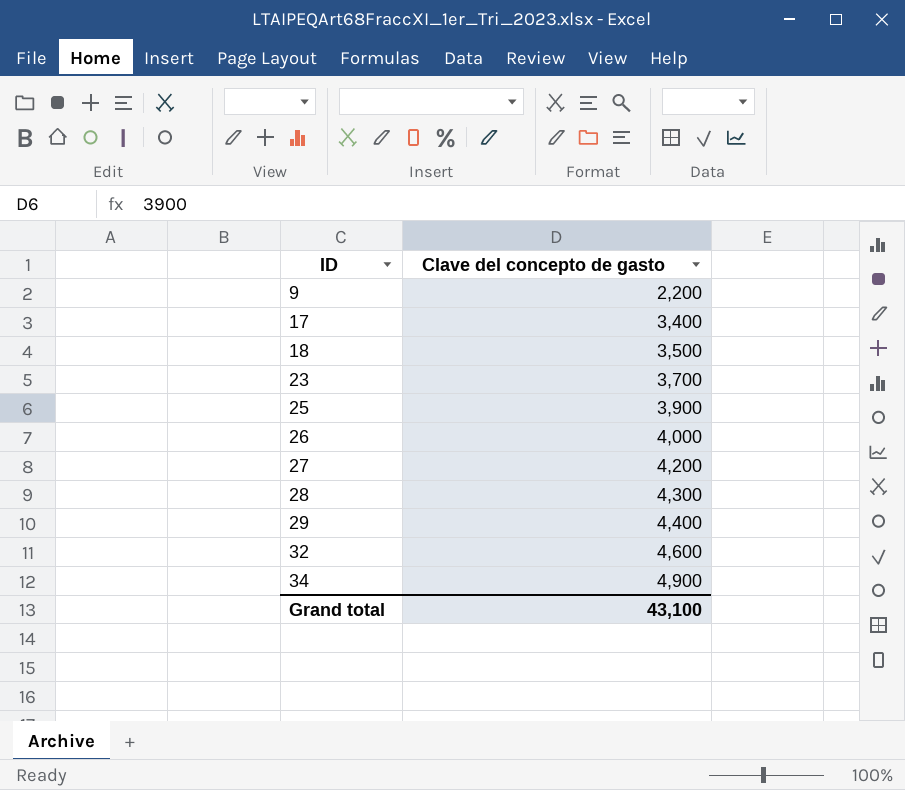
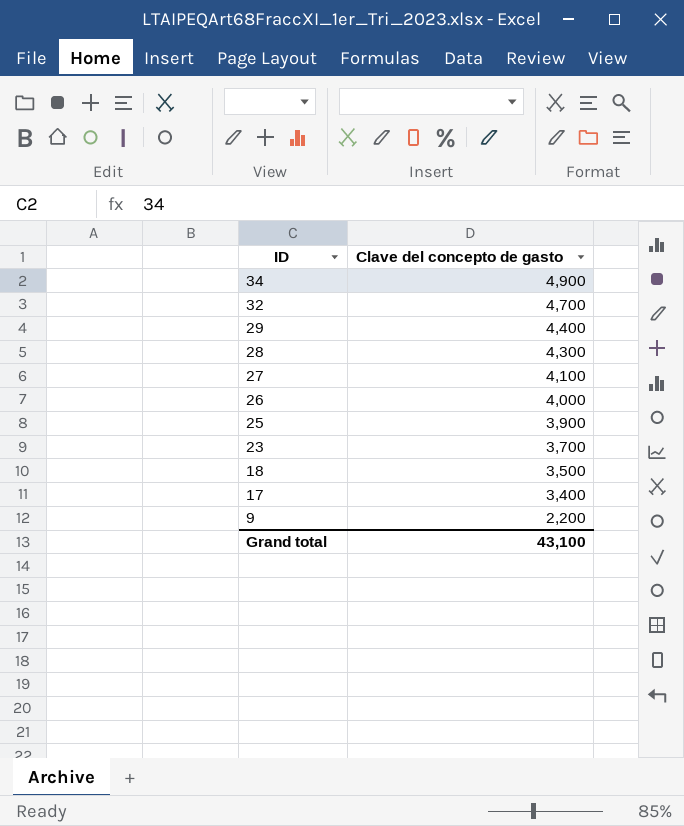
row order: ID ascending -> ID descending
32 | Clave del concepto de gasto: 4,600 -> 4,700
27 | Clave del concepto de gasto: 4,200 -> 4,100

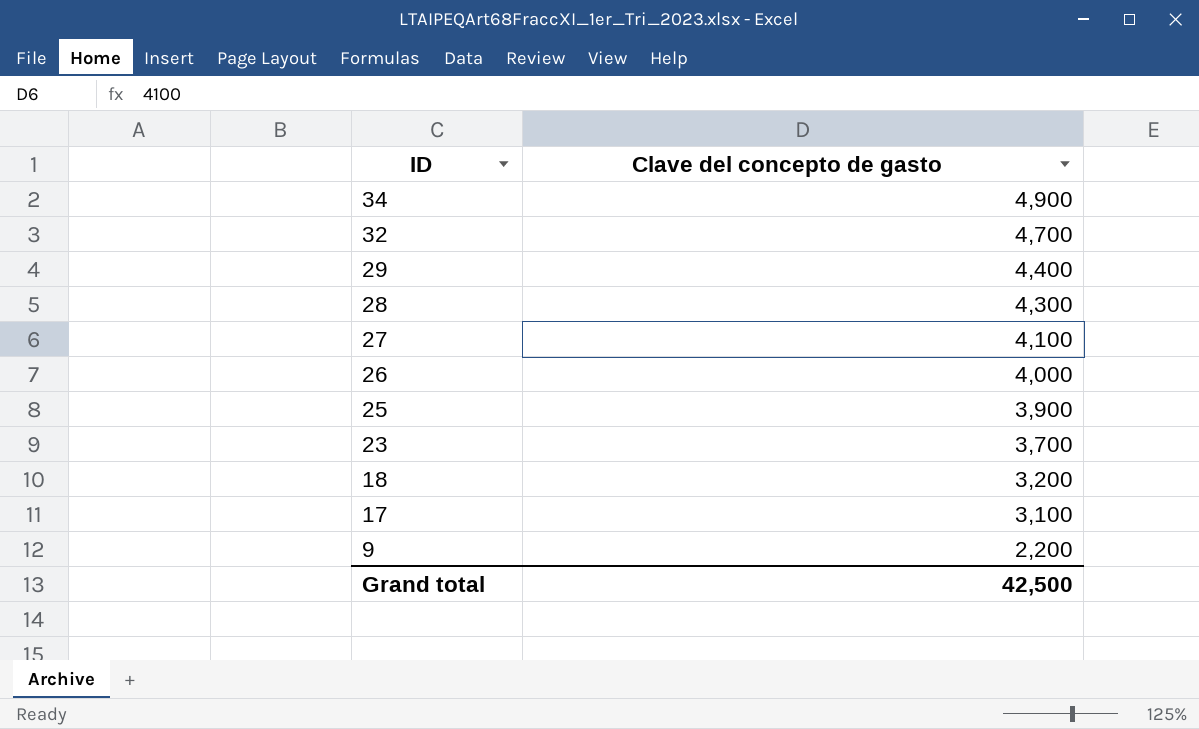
18 | Clave del concepto de gasto: 3,500 -> 3,200
17 | Clave del concepto de gasto: 3,400 -> 3,100
Grand total | Clave del concepto de gasto: 43,100 -> 42,500

